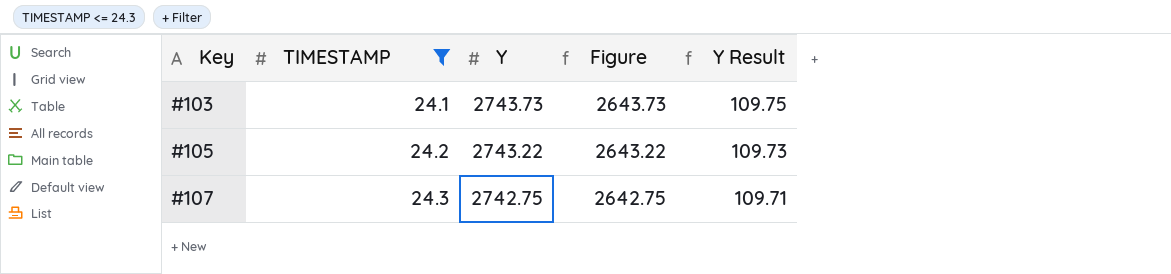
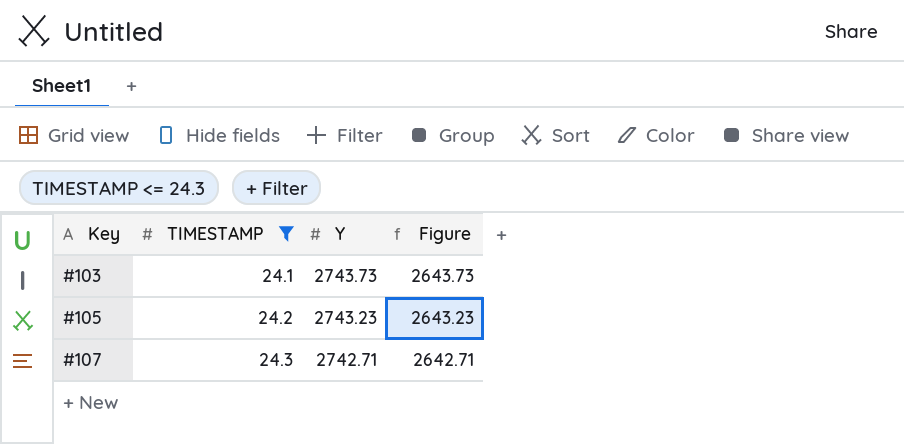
column Y Result | formula: [Y] * 0.04 -> none
#105 | Y: 2743.22 -> 2743.23
#105 | Figure: 2643.22 -> 2643.23
#107 | Y: 2742.75 -> 2742.71
#107 | Figure: 2642.75 -> 2642.71

